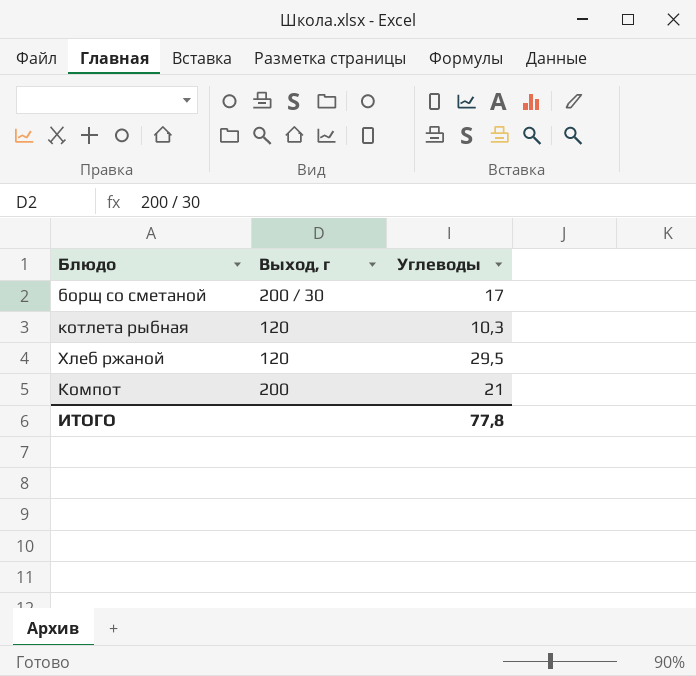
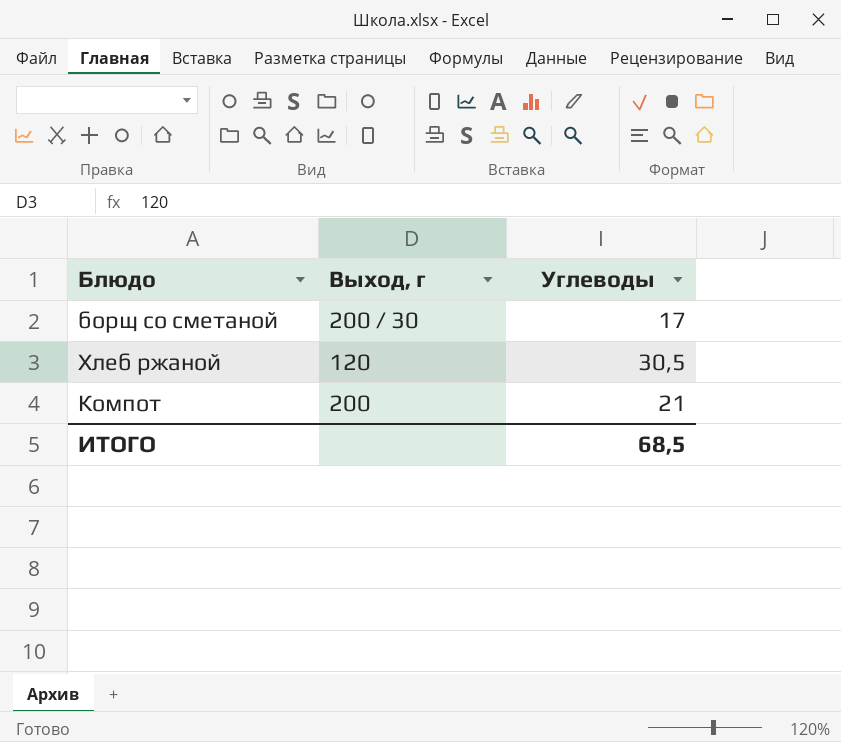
row котлета рыбная: 120 | 10,3 -> none
Хлеб ржаной | Углеводы: 29,5 -> 30,5
ИТОГО | Углеводы: 77,8 -> 68,5

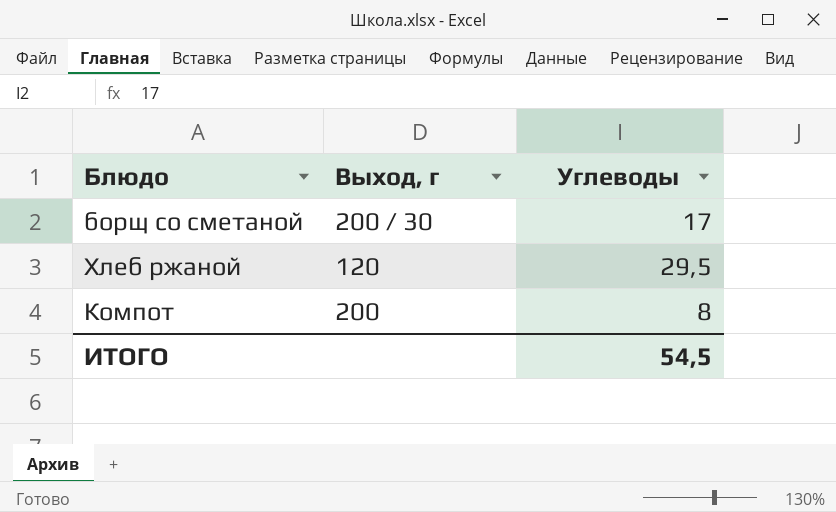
Хлеб ржаной | Углеводы: 30,5 -> 29,5
Компот | Углеводы: 21 -> 8
ИТОГО | Углеводы: 68,5 -> 54,5

